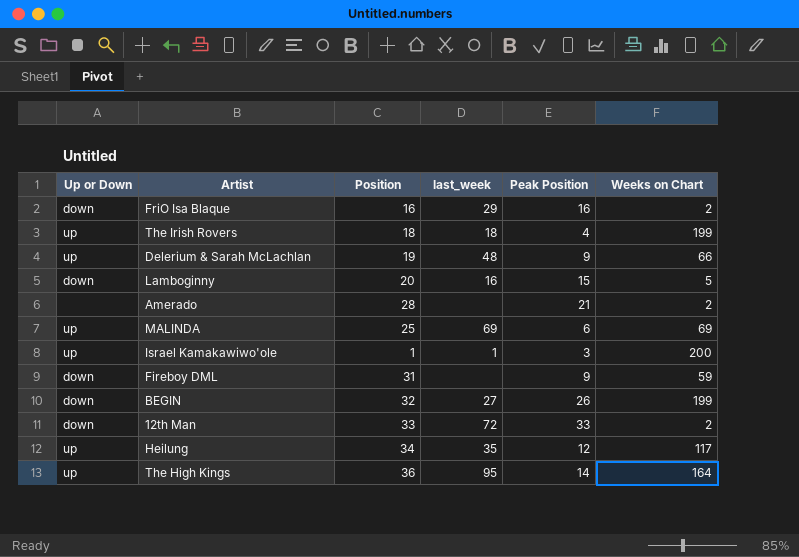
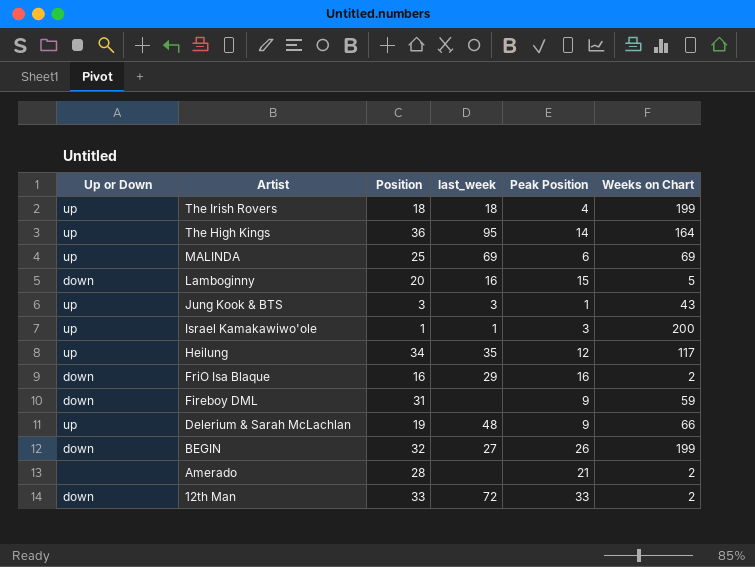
row order: none -> Artist descending
row Jung Kook & BTS: none -> up | 3 | 3 | 1 | 43

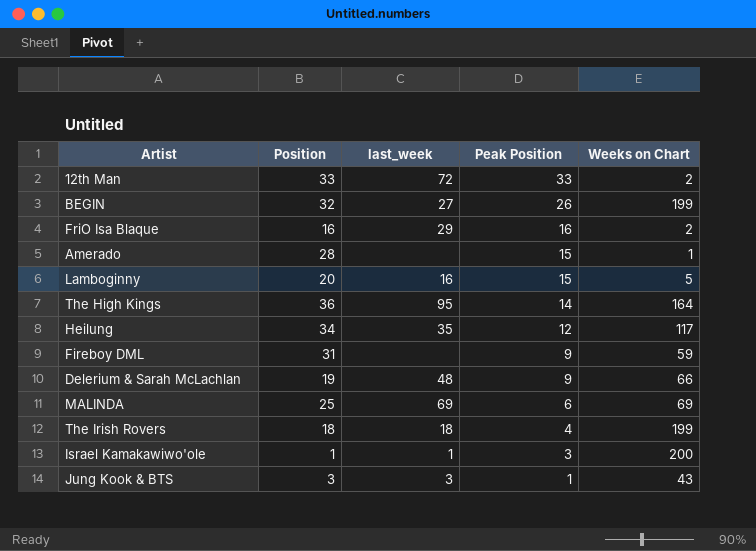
row order: Artist descending -> Peak Position descending
column Up or Down | position: 1 -> none
Amerado | Peak Position: 21 -> 15
Amerado | Weeks on Chart: 2 -> 1

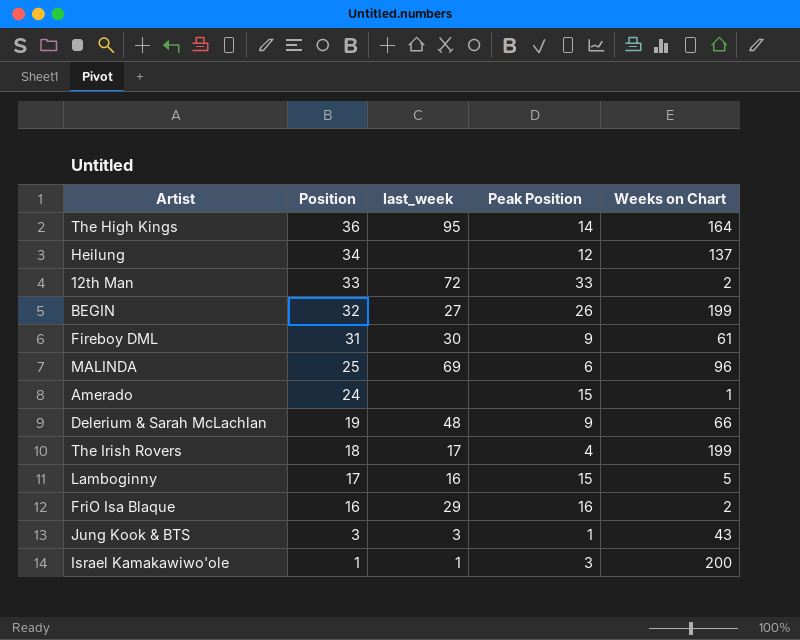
row order: Peak Position descending -> Position descending
Heilung | last_week: 35 -> none
Heilung | Weeks on Chart: 117 -> 137
Fireboy DML | last_week: none -> 30
Fireboy DML | Weeks on Chart: 59 -> 61
MALINDA | Weeks on Chart: 69 -> 96
Amerado | Position: 28 -> 24
The Irish Rovers | last_week: 18 -> 17
Lamboginny | Position: 20 -> 17

